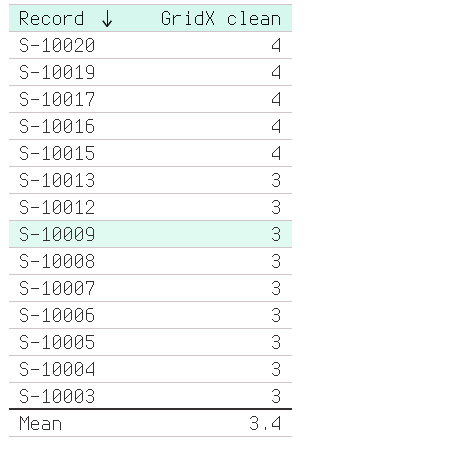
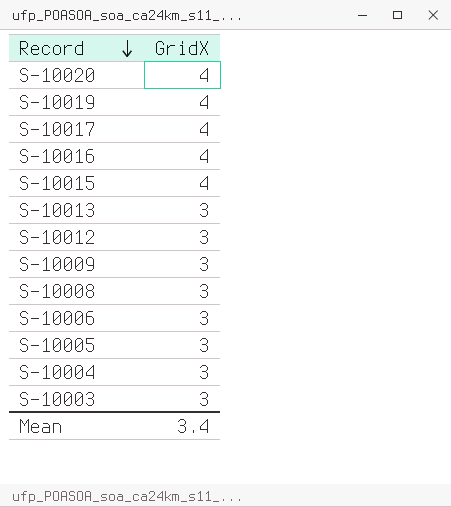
column name: GridX clean -> GridX
row S-10007: 3 -> none

